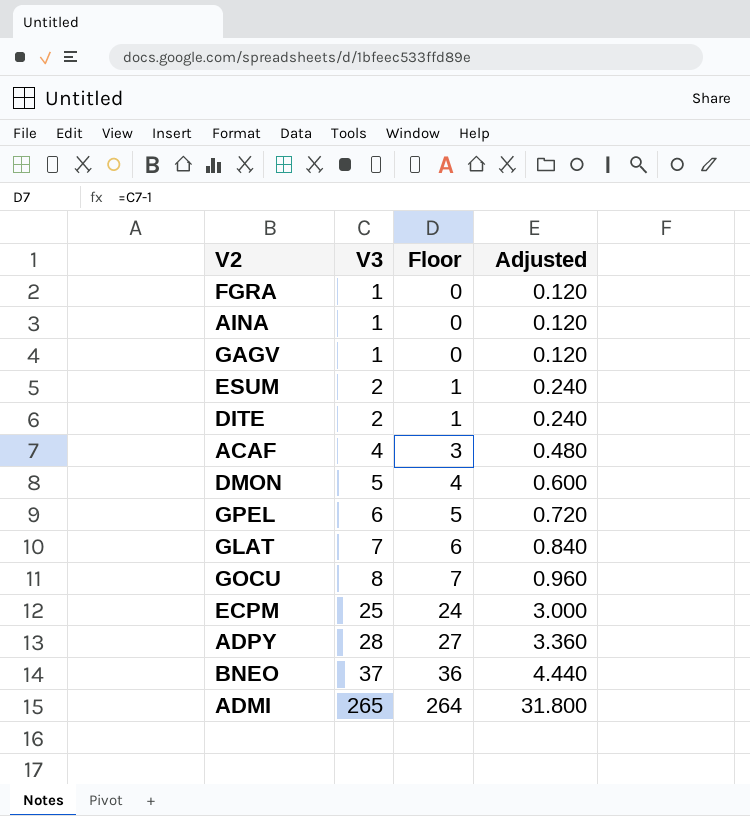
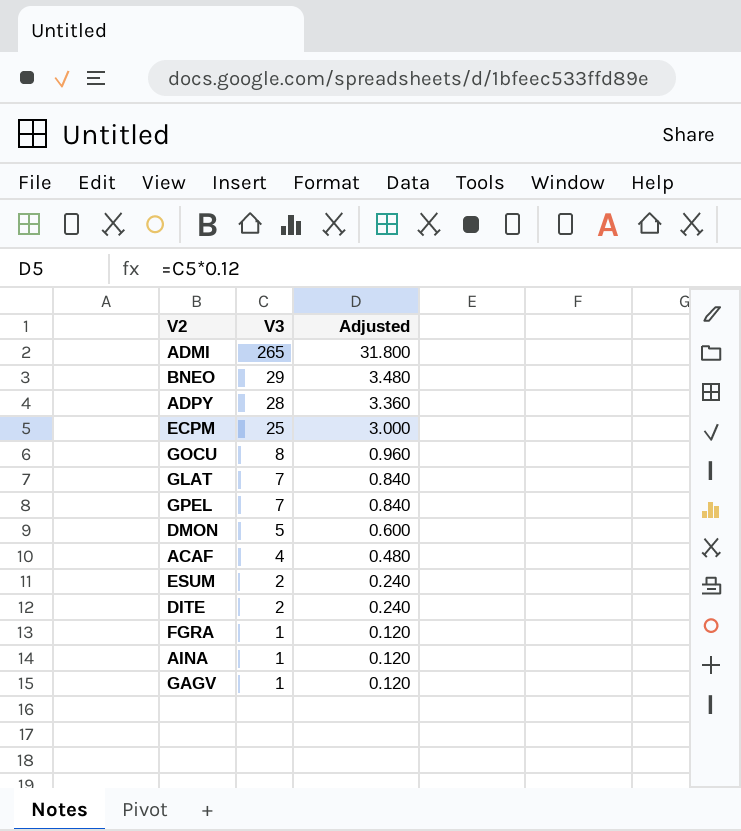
row order: V3 ascending -> V3 descending
column Floor | formula: [V3] - 1 -> none
BNEO | V3: 37 -> 29
BNEO | Adjusted: 4.440 -> 3.480
GPEL | V3: 6 -> 7
GPEL | Adjusted: 0.720 -> 0.840

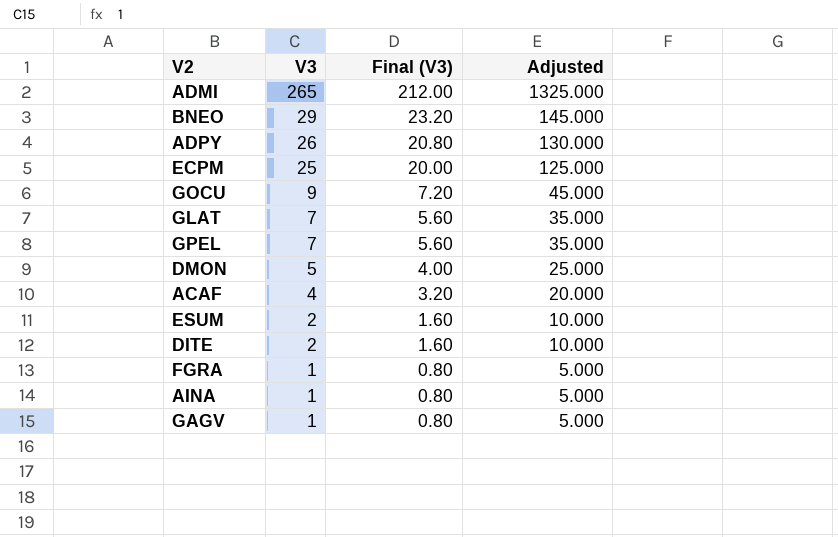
column Final (V3) | formula: none -> [V3] * 0.8
column Adjusted | formula: [V3] * 0.12 -> [V3] * 5
ADPY | V3: 28 -> 26
GOCU | V3: 8 -> 9

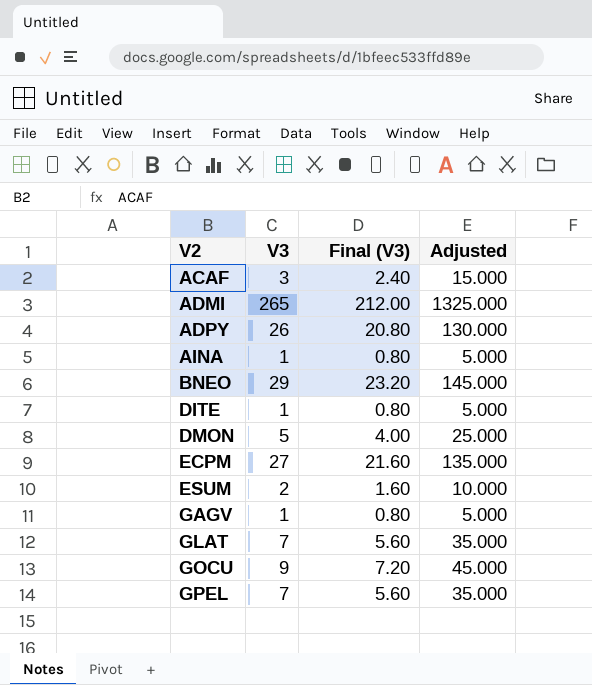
row order: V3 descending -> V2 ascending
row FGRA: 1 | 0.80 | 5.000 -> none
ACAF | V3: 4 -> 3
ACAF | Final (V3): 3.20 -> 2.40
ACAF | Adjusted: 20.000 -> 15.000
DITE | V3: 2 -> 1
DITE | Final (V3): 1.60 -> 0.80
DITE | Adjusted: 10.000 -> 5.000
ECPM | V3: 25 -> 27
ECPM | Final (V3): 20.00 -> 21.60
ECPM | Adjusted: 125.000 -> 135.000

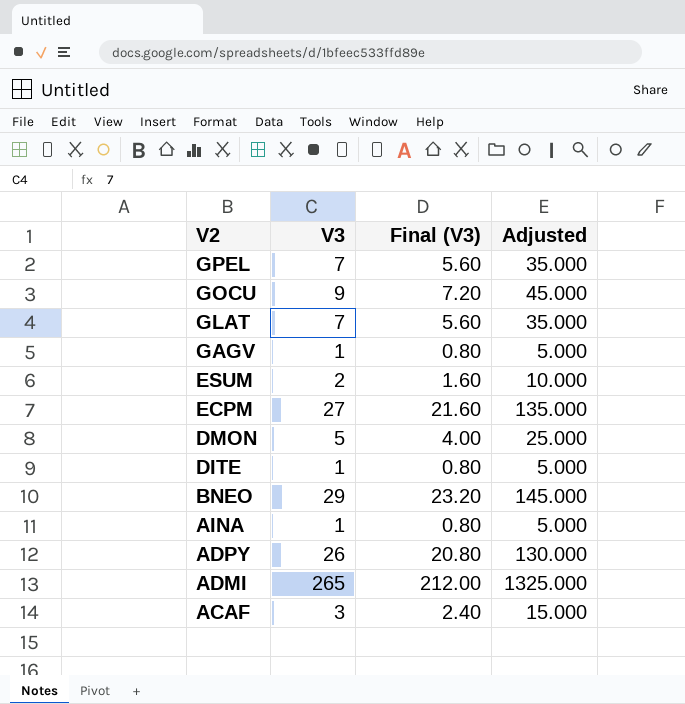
row order: V2 ascending -> V2 descending

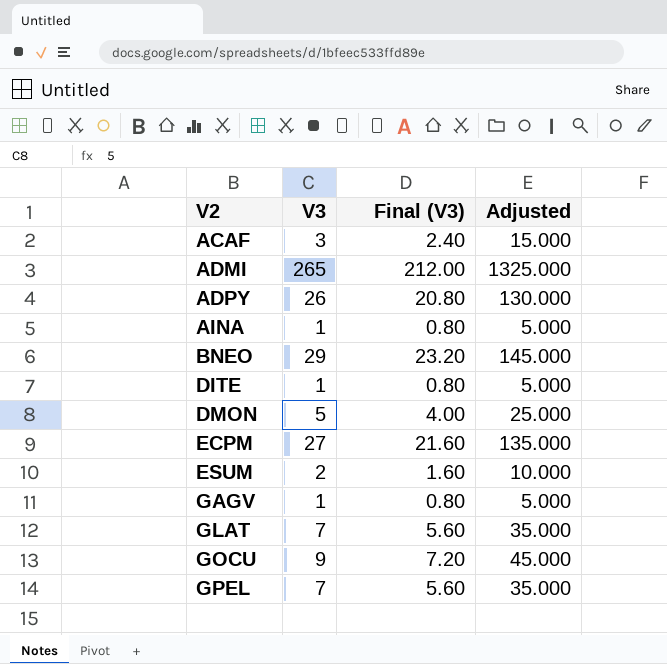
row order: V2 descending -> V2 ascending

